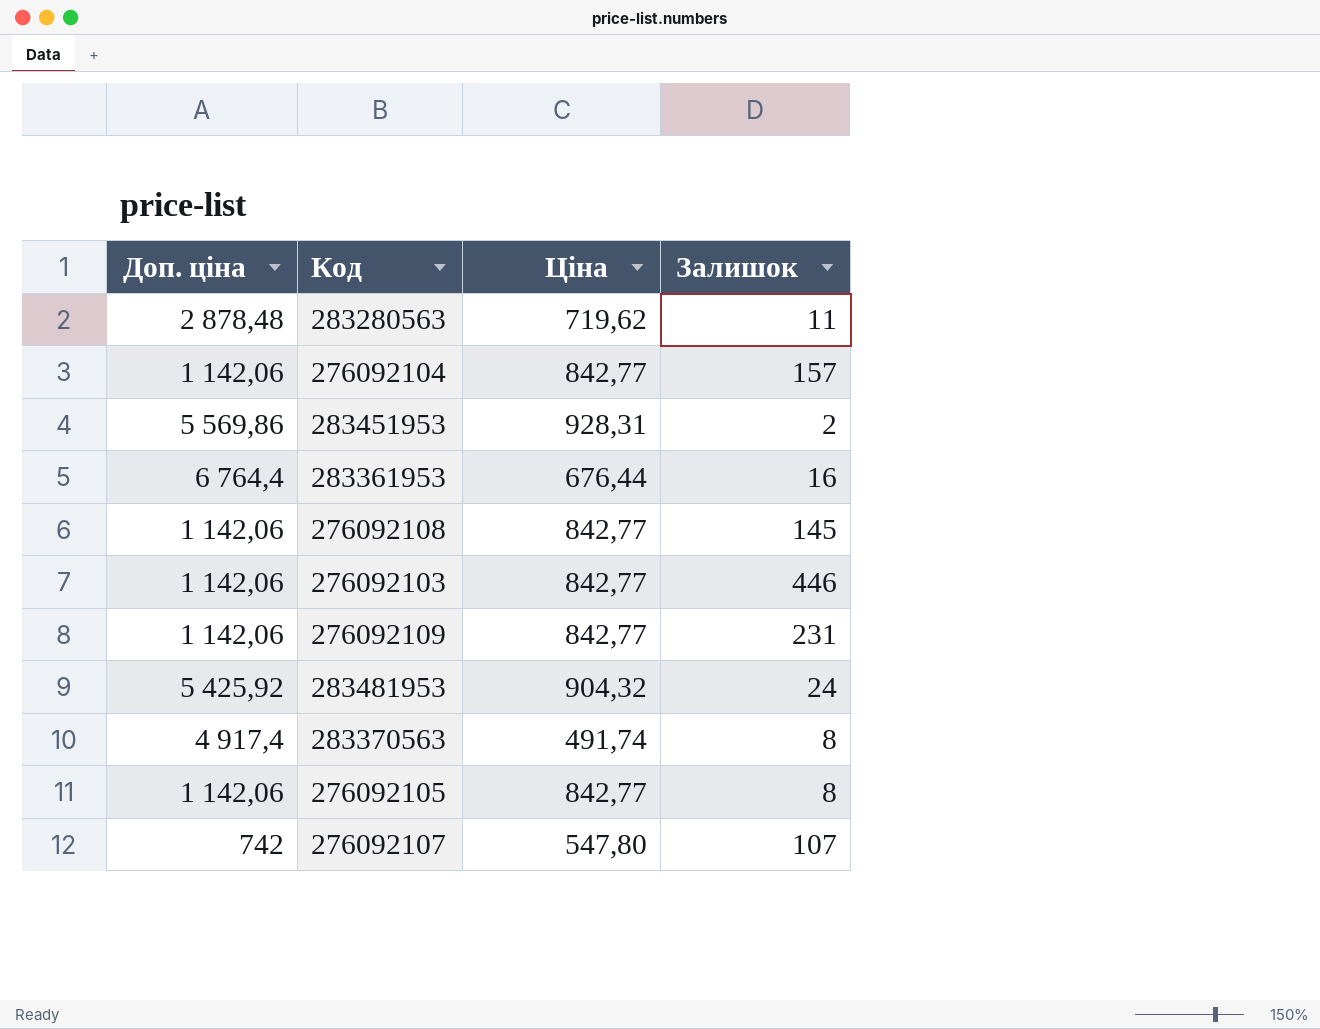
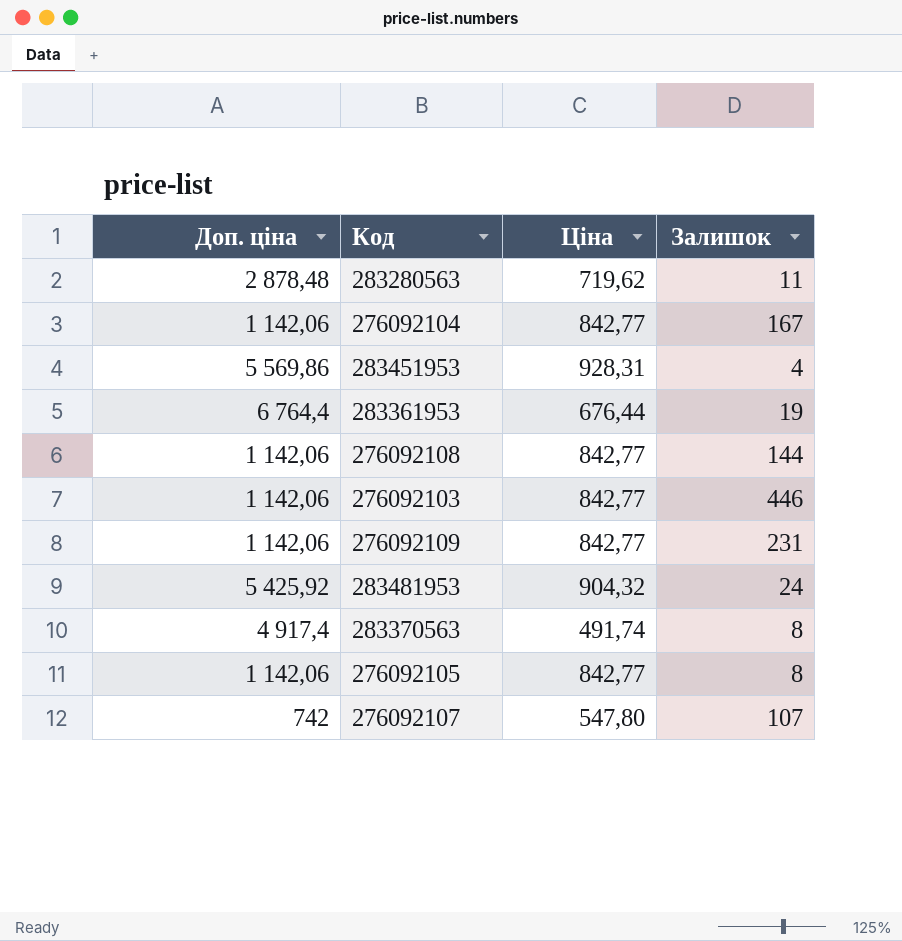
276092104 | Залишок: 157 -> 167
283451953 | Залишок: 2 -> 4
283361953 | Залишок: 16 -> 19
276092108 | Залишок: 145 -> 144

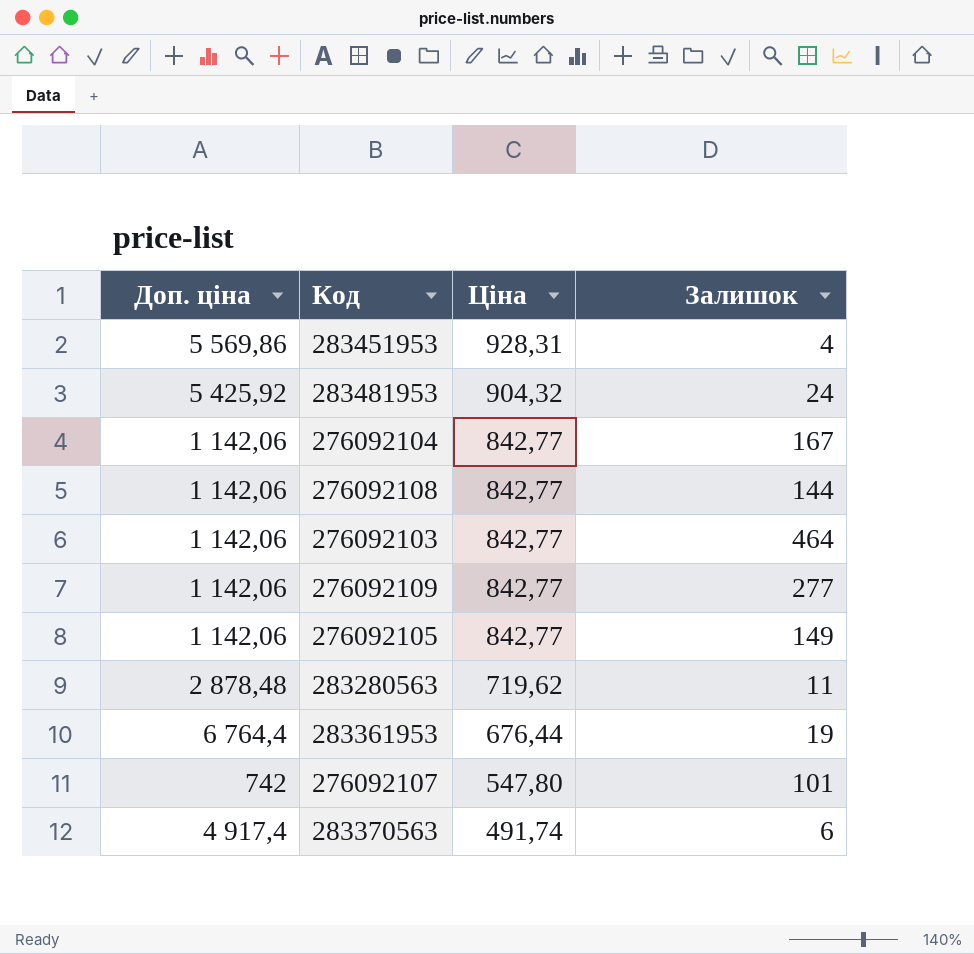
row order: none -> Ціна descending
276092103 | Залишок: 446 -> 464
276092109 | Залишок: 231 -> 277
276092105 | Залишок: 8 -> 149
276092107 | Залишок: 107 -> 101
283370563 | Залишок: 8 -> 6

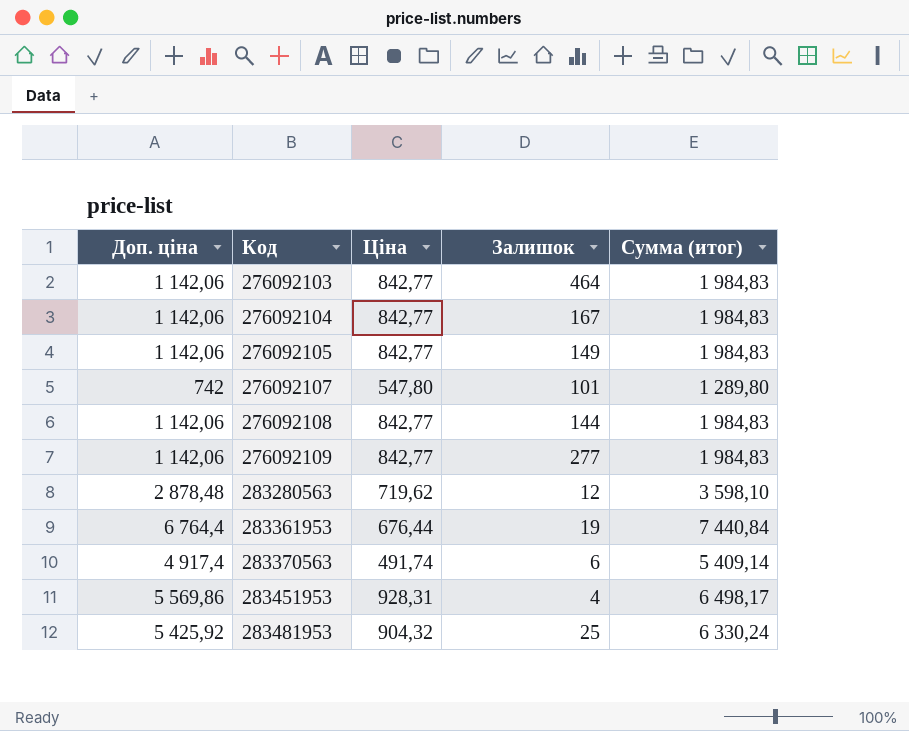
row order: Ціна descending -> Код ascending
column Сумма (итог) | formula: none -> [Доп. ціна] + [Ціна]
283280563 | Залишок: 11 -> 12
283481953 | Залишок: 24 -> 25

